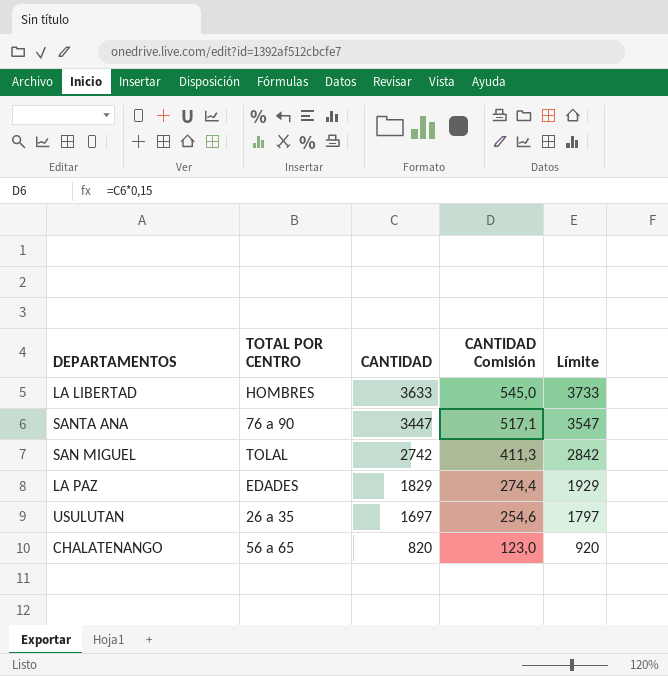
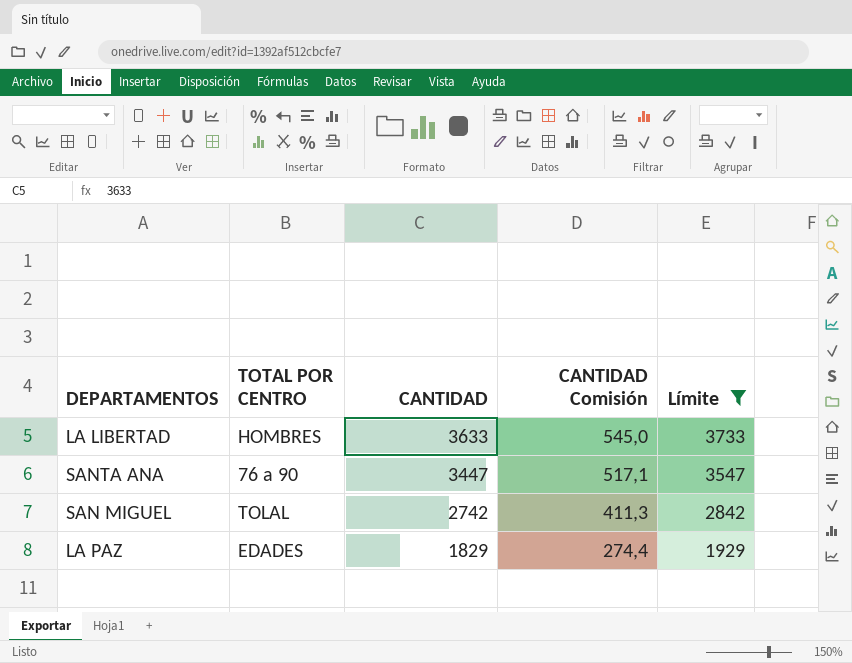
filter: none -> Límite >= 1929

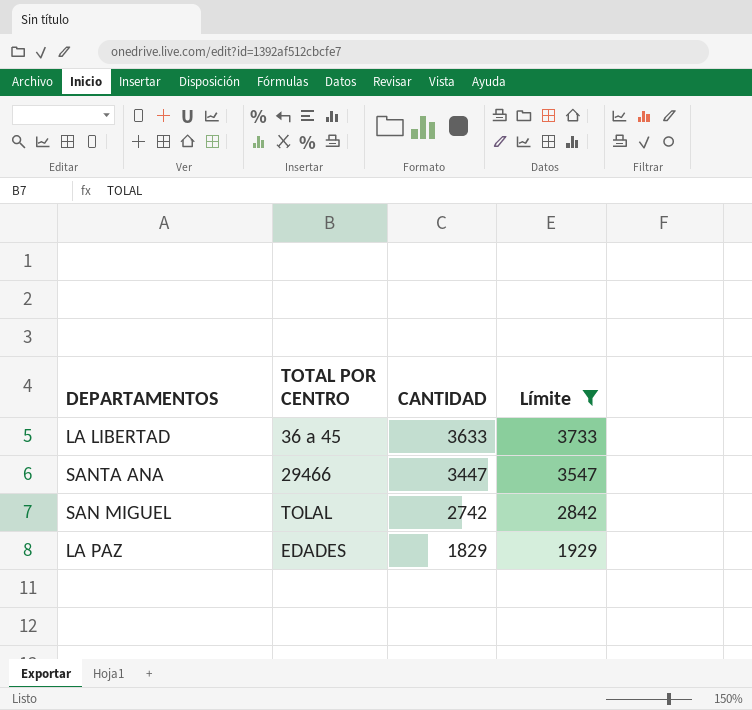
column CANTIDAD Comisión | formula: [CANTIDAD] * 0,15 -> none
LA LIBERTAD | TOTAL POR CENTRO: HOMBRES -> 36 a 45
SANTA ANA | TOTAL POR CENTRO: 76 a 90 -> 29466

